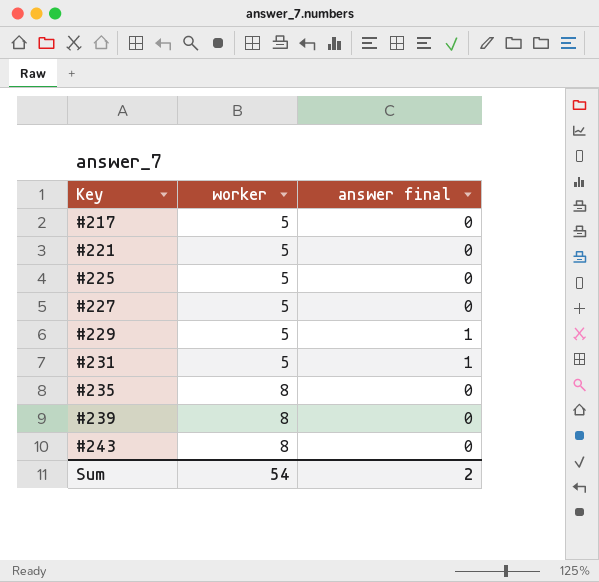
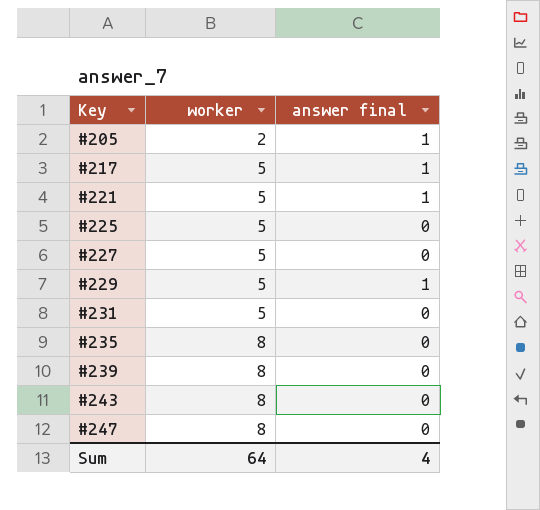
row #205: none -> 2 | 1
#217 | answer final: 0 -> 1
#221 | answer final: 0 -> 1
#231 | answer final: 1 -> 0
row #247: none -> 8 | 0
Sum | worker: 54 -> 64
Sum | answer final: 2 -> 4

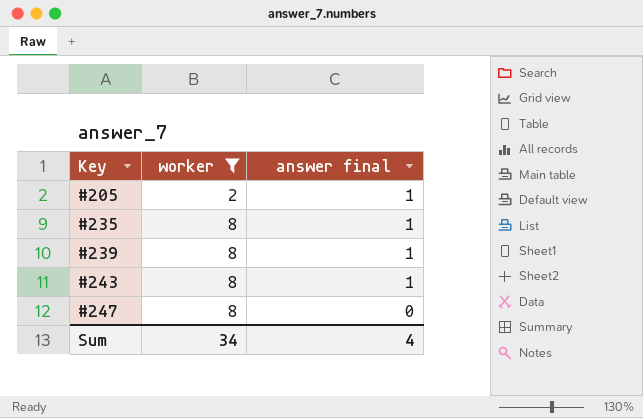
filter: none -> worker != 5
#235 | answer final: 0 -> 1
#239 | answer final: 0 -> 1
#243 | answer final: 0 -> 1
Sum | worker: 64 -> 34

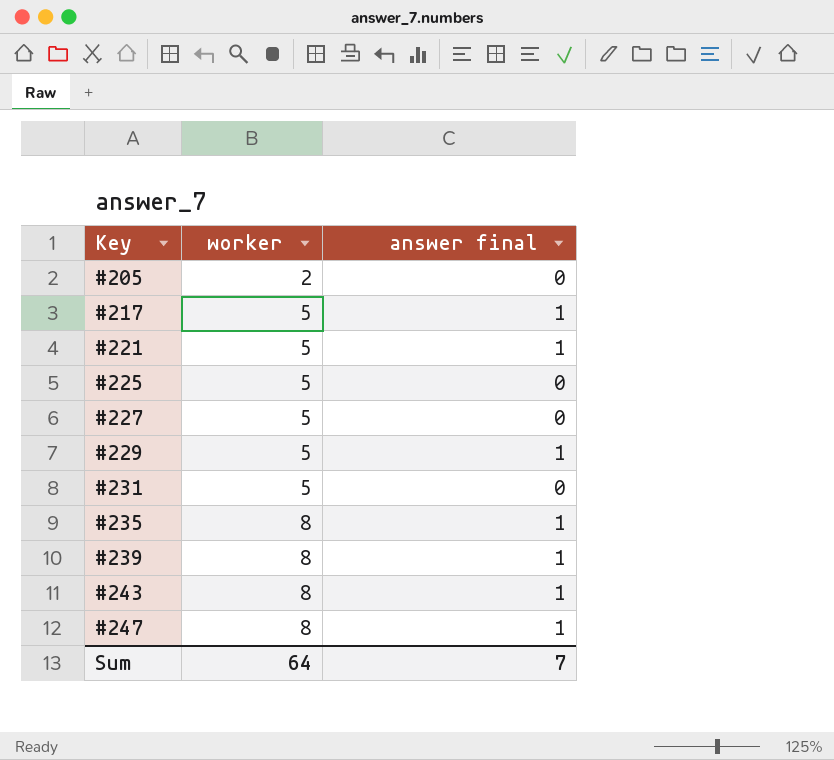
filter: worker != 5 -> none
#205 | answer final: 1 -> 0
#247 | answer final: 0 -> 1
Sum | worker: 34 -> 64
Sum | answer final: 4 -> 7

